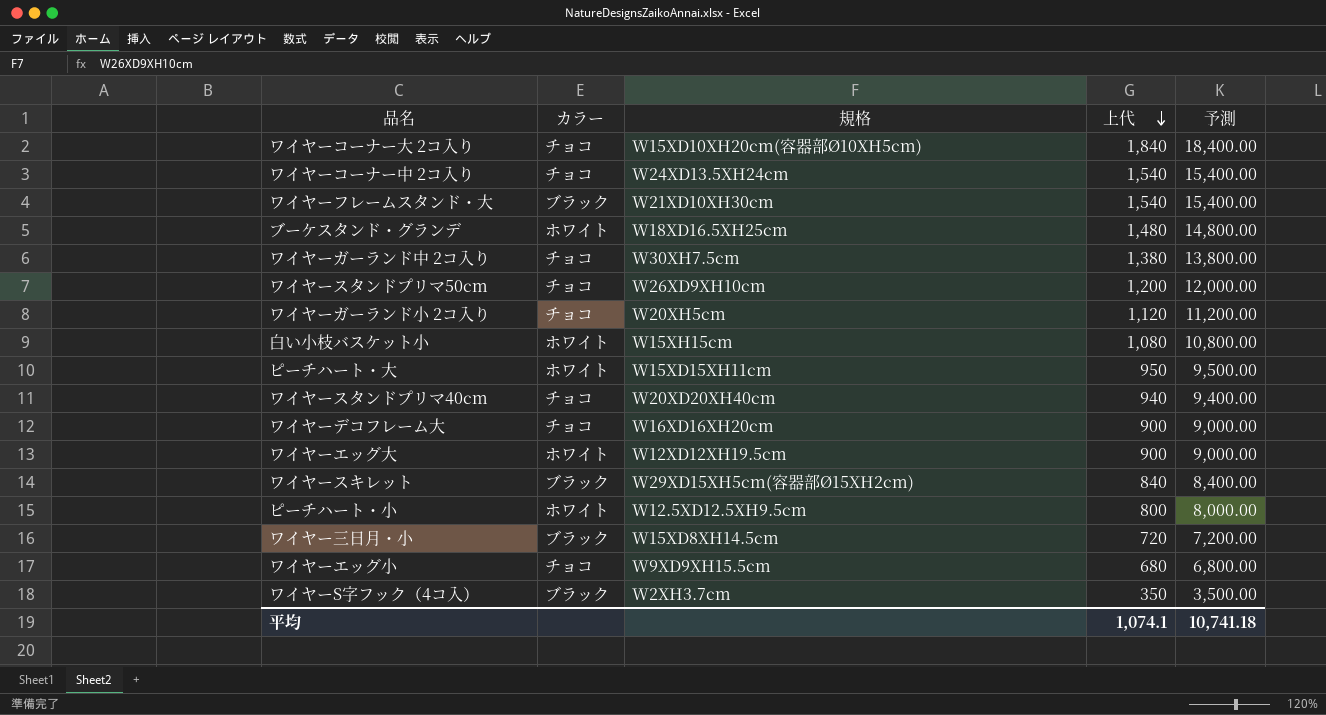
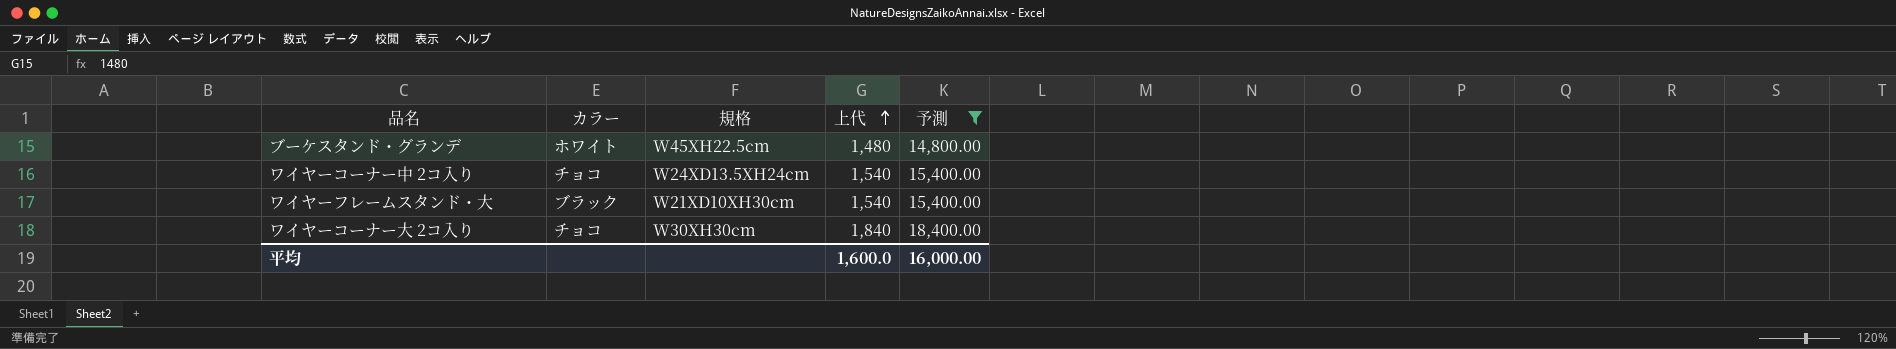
filter: none -> 予測 >= 14,800.00
row order: 上代 descending -> 上代 ascending
ブーケスタンド・グランデ | 規格: W18XD16.5XH25cm -> W45XH22.5cm
ワイヤーコーナー大 2コ入り | 規格: W15XD10XH20cm(容器部Ø10XH5cm) -> W30XH30cm
平均 | 上代: 1,074.1 -> 1,600.0
平均 | 予測: 10,741.18 -> 16,000.00

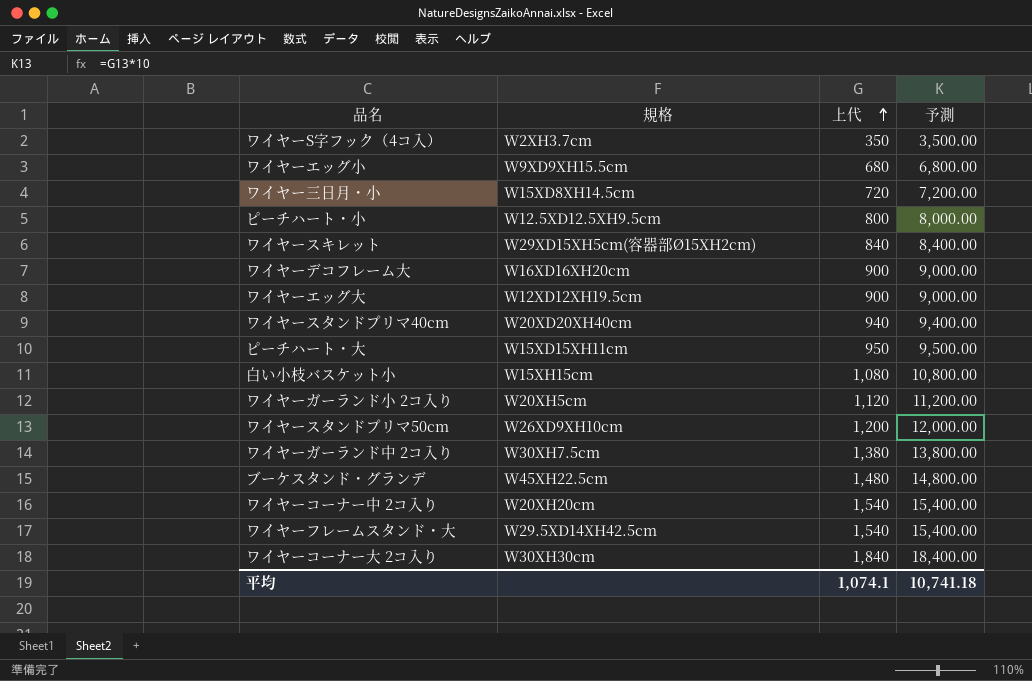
filter: 予測 >= 14,800.00 -> none
column カラー | position: 2 -> none
ワイヤーコーナー中 2コ入り | 規格: W24XD13.5XH24cm -> W20XH20cm
ワイヤーフレームスタンド・大 | 規格: W21XD10XH30cm -> W29.5XD14XH42.5cm
平均 | 上代: 1,600.0 -> 1,074.1
平均 | 予測: 16,000.00 -> 10,741.18

